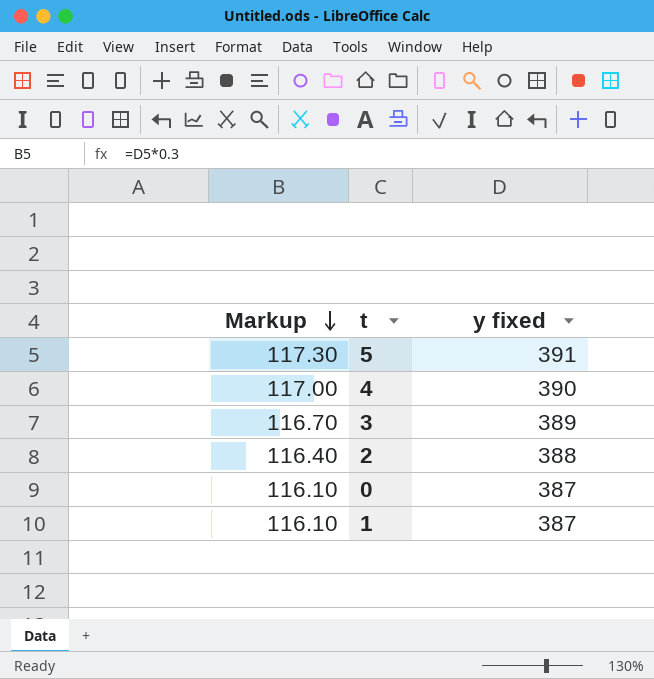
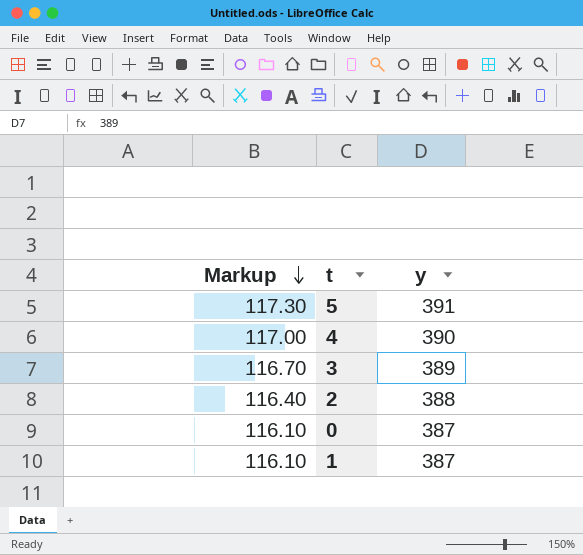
column name: y fixed -> y

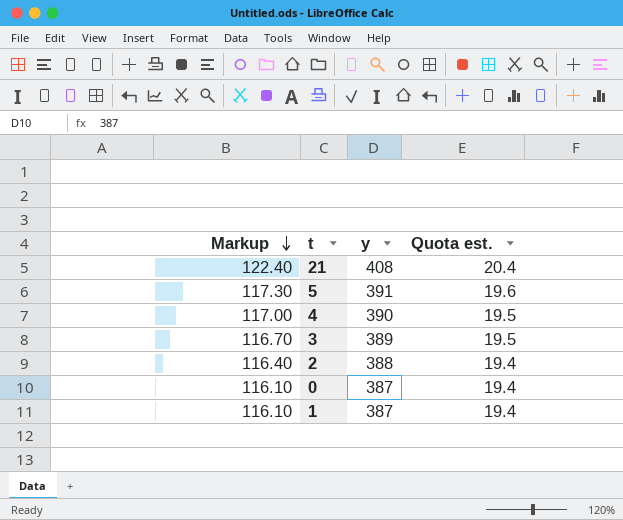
column Quota est. | formula: none -> [y] * 0.05
row 21: none -> 122.40 | 408 | 20.4

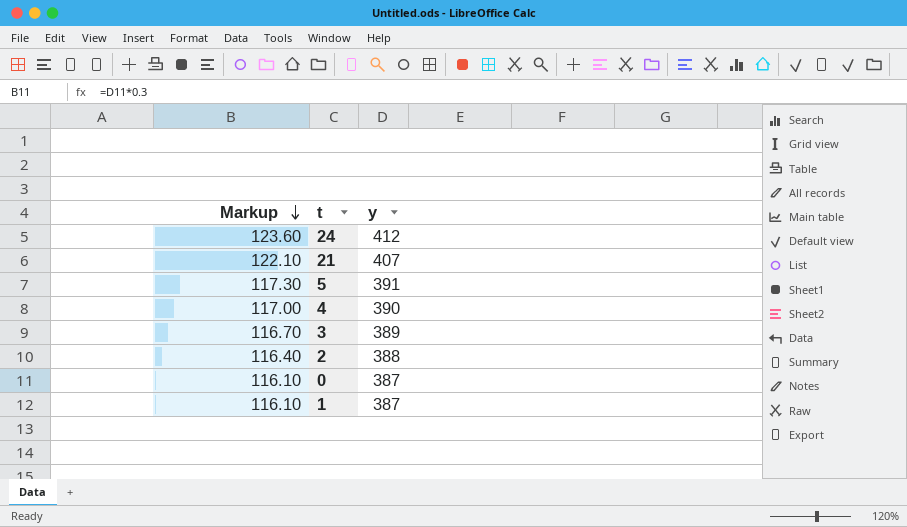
column Quota est. | formula: [y] * 0.05 -> none
row 24: none -> 123.60 | 412
21 | Markup: 122.40 -> 122.10
21 | y: 408 -> 407

